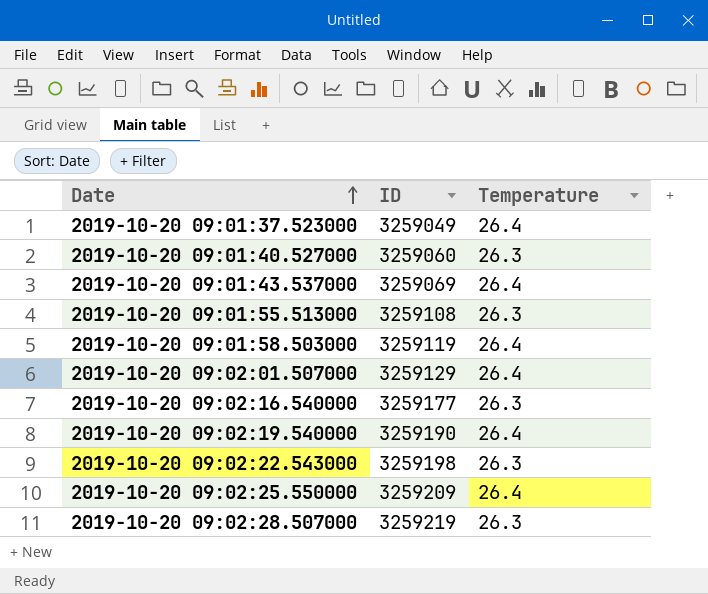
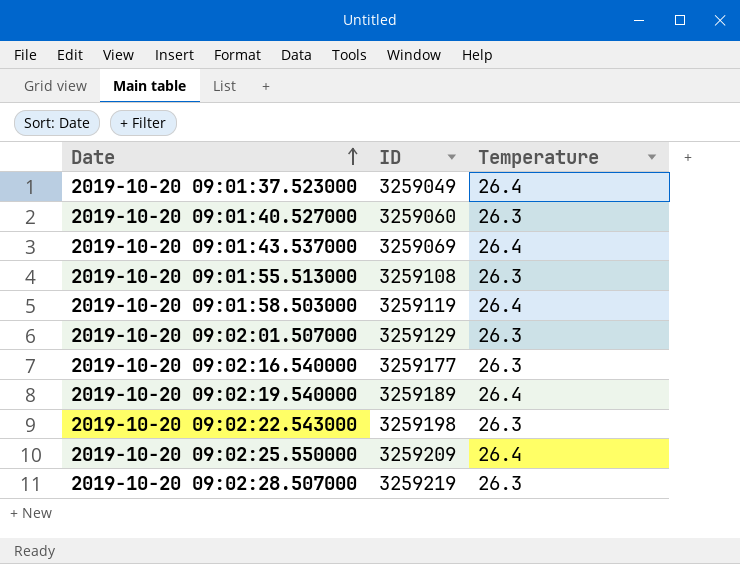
2019-10-20 09:02:01.507000 | Temperature: 26.4 -> 26.3
2019-10-20 09:02:19.540000 | ID: 3259190 -> 3259189

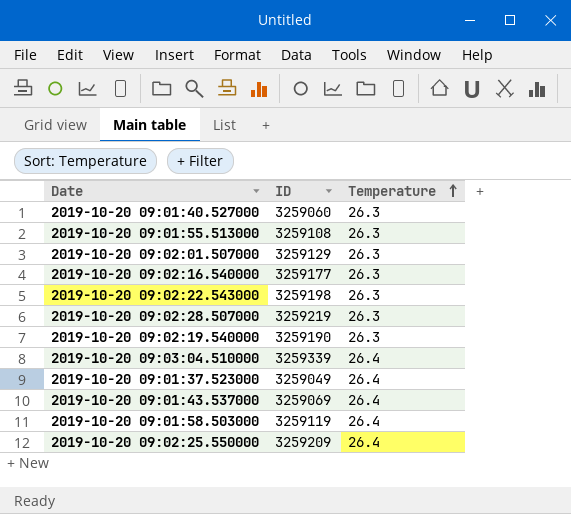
row order: Date ascending -> Temperature ascending
2019-10-20 09:02:19.540000 | ID: 3259189 -> 3259190
2019-10-20 09:02:19.540000 | Temperature: 26.4 -> 26.3
row 2019-10-20 09:03:04.510000: none -> 3259339 | 26.4

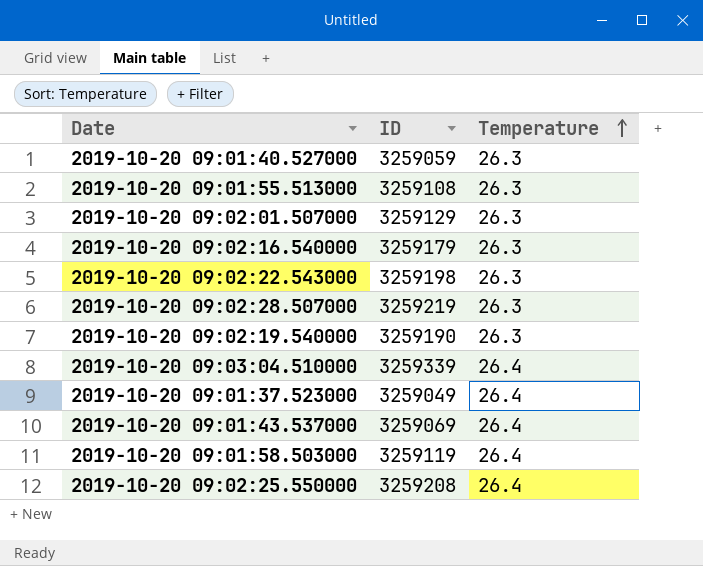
2019-10-20 09:01:40.527000 | ID: 3259060 -> 3259059
2019-10-20 09:02:16.540000 | ID: 3259177 -> 3259179
2019-10-20 09:02:25.550000 | ID: 3259209 -> 3259208

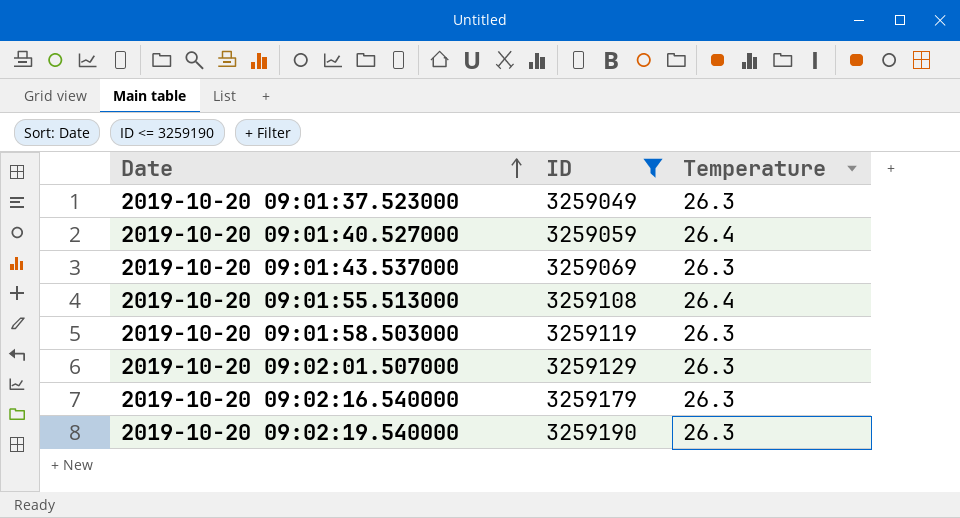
filter: none -> ID <= 3259190
row order: Temperature ascending -> Date ascending
2019-10-20 09:01:37.523000 | Temperature: 26.4 -> 26.3
2019-10-20 09:01:40.527000 | Temperature: 26.3 -> 26.4
2019-10-20 09:01:43.537000 | Temperature: 26.4 -> 26.3
2019-10-20 09:01:55.513000 | Temperature: 26.3 -> 26.4
2019-10-20 09:01:58.503000 | Temperature: 26.4 -> 26.3

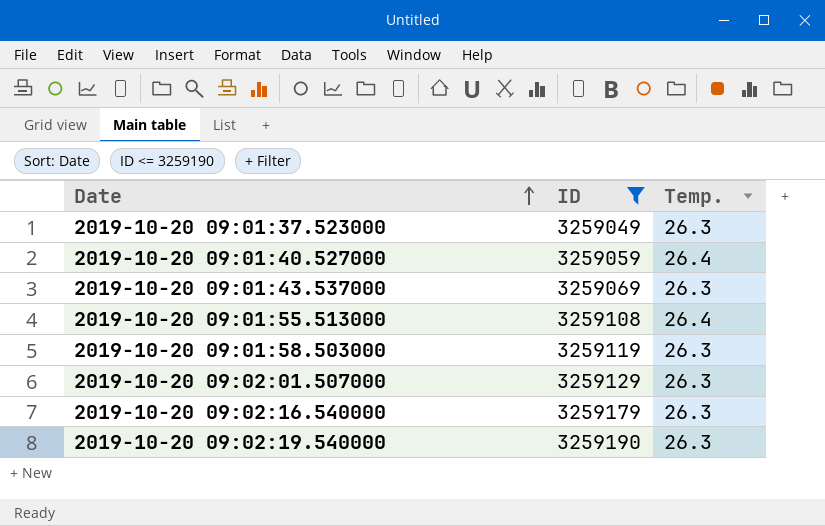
column name: Temperature -> Temp.

